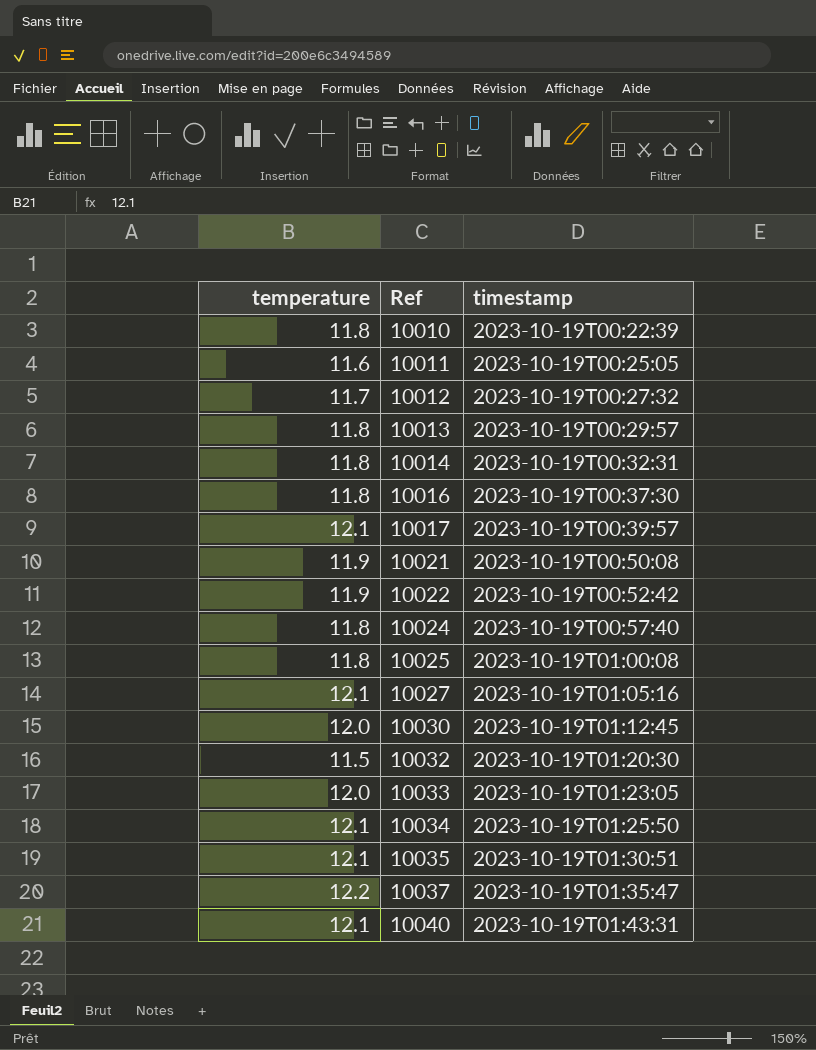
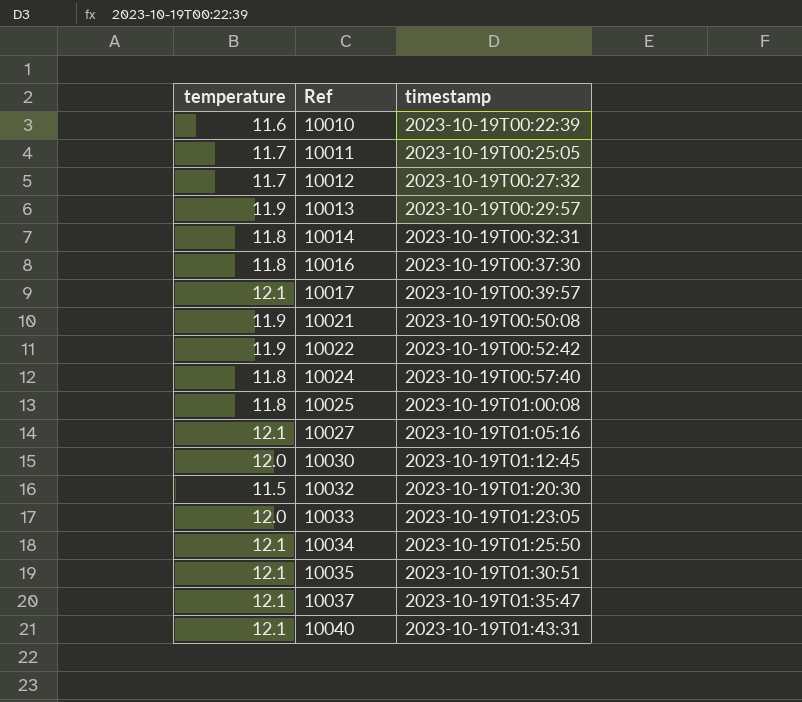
10010 | temperature: 11.8 -> 11.6
10011 | temperature: 11.6 -> 11.7
10013 | temperature: 11.8 -> 11.9
10037 | temperature: 12.2 -> 12.1

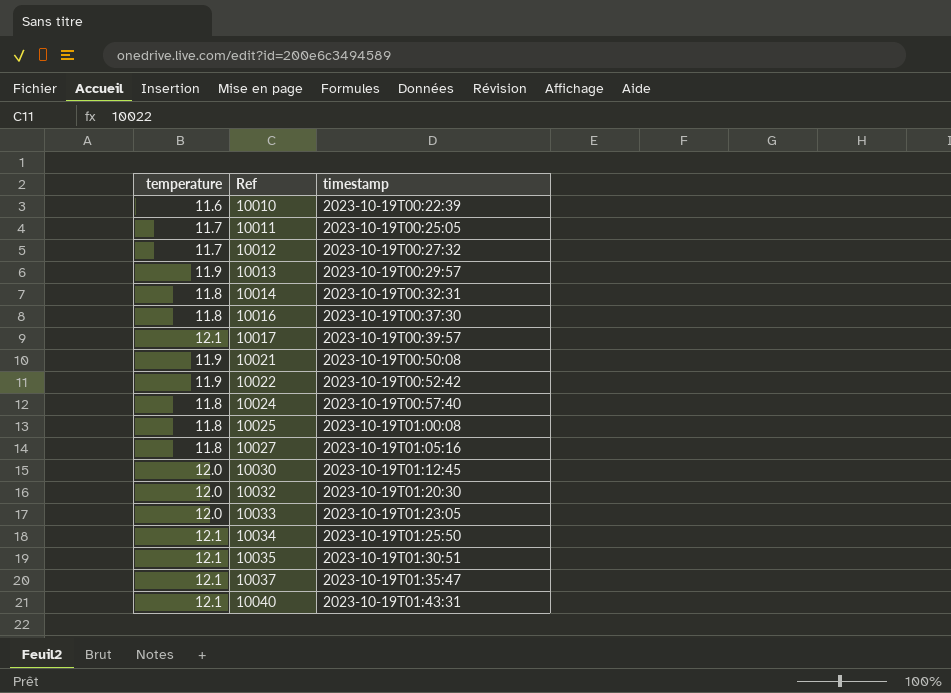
10027 | temperature: 12.1 -> 11.8
10032 | temperature: 11.5 -> 12.0

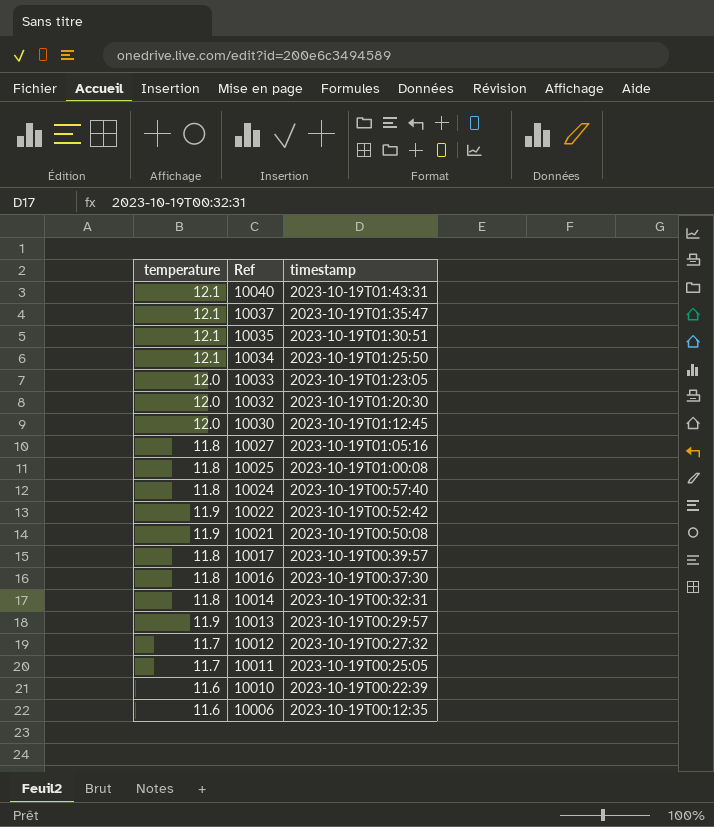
row order: Ref ascending -> Ref descending
10017 | temperature: 12.1 -> 11.8
row 10006: none -> 11.6 | 2023-10-19T00:12:35

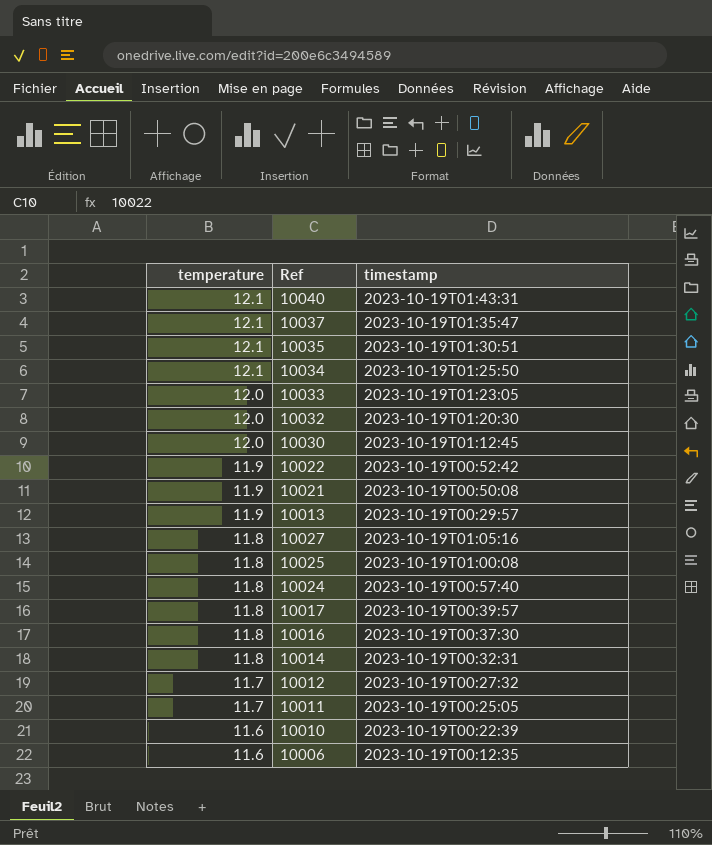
row order: Ref descending -> temperature descending

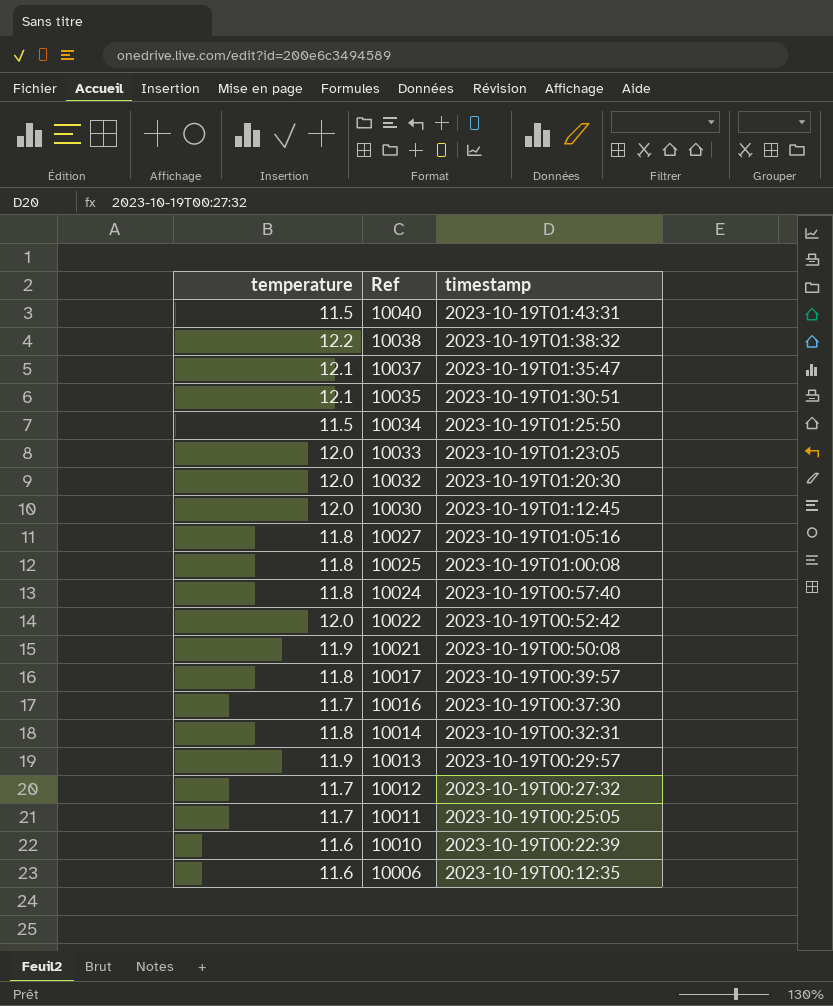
row order: temperature descending -> Ref descending
10040 | temperature: 12.1 -> 11.5
row 10038: none -> 12.2 | 2023-10-19T01:38:32
10034 | temperature: 12.1 -> 11.5
10022 | temperature: 11.9 -> 12.0
10016 | temperature: 11.8 -> 11.7

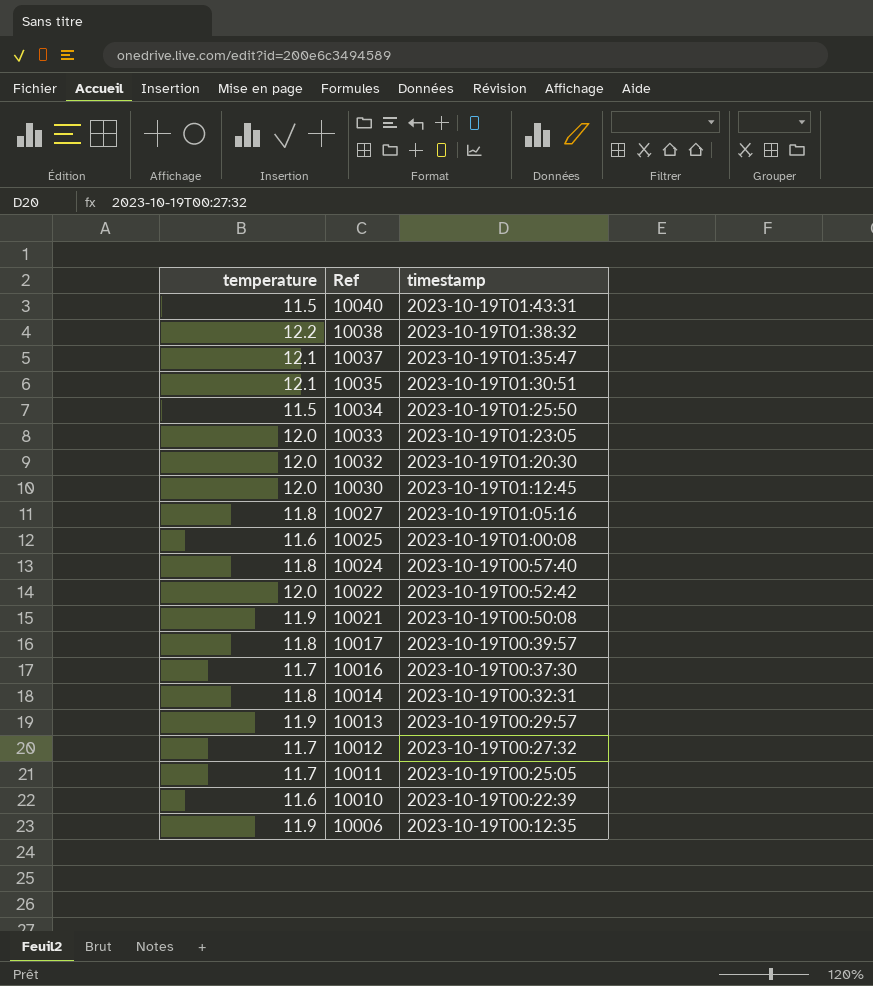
10025 | temperature: 11.8 -> 11.6
10006 | temperature: 11.6 -> 11.9

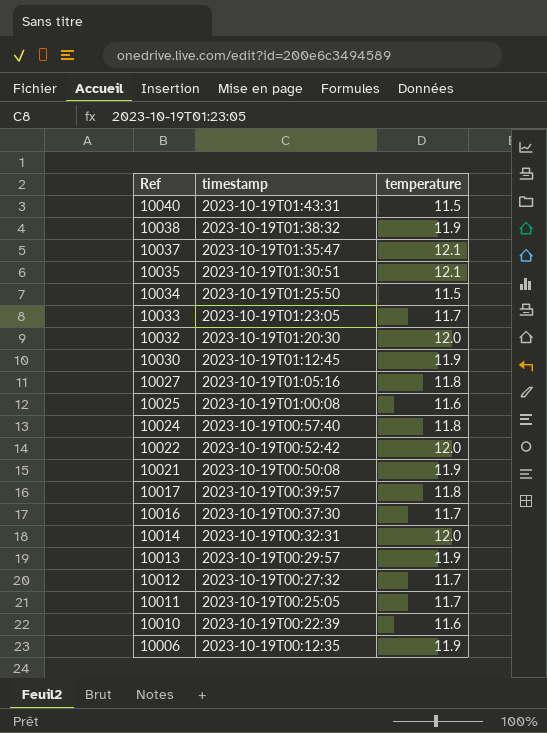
column temperature | position: 1 -> 3
10038 | temperature: 12.2 -> 11.9
10033 | temperature: 12.0 -> 11.7
10030 | temperature: 12.0 -> 11.9
10014 | temperature: 11.8 -> 12.0

